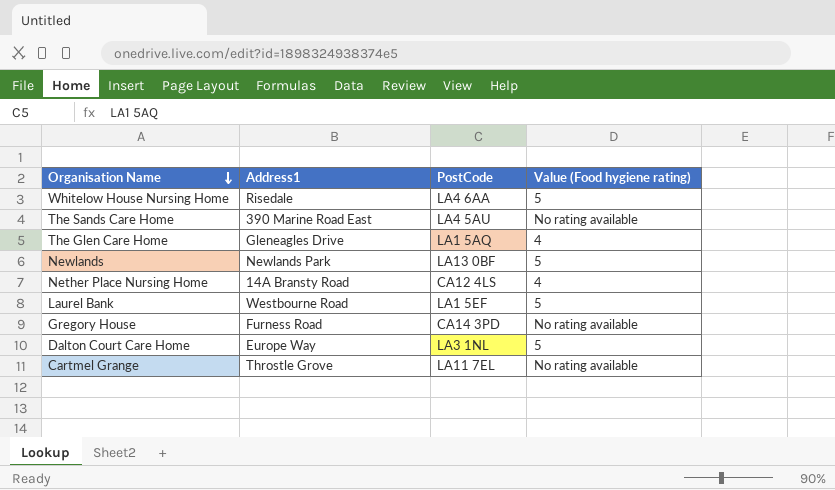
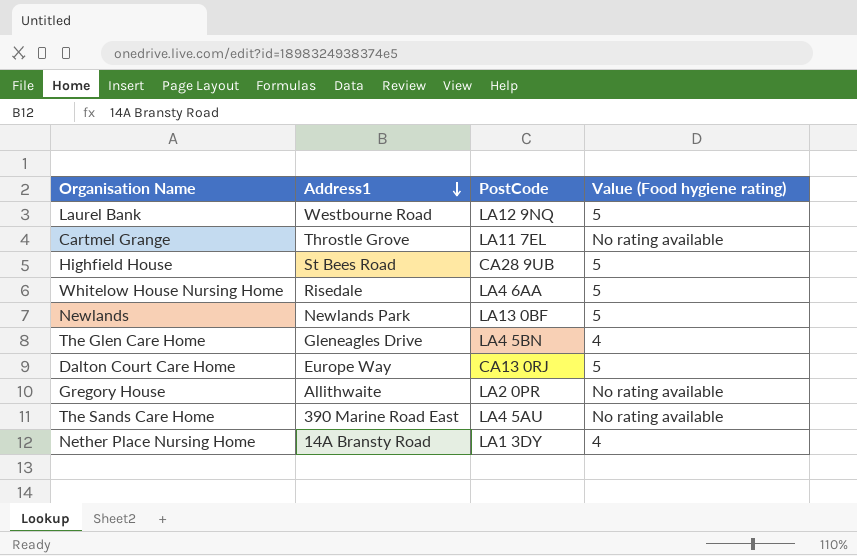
row order: Organisation Name descending -> Address1 descending
Laurel Bank | PostCode: LA1 5EF -> LA12 9NQ
row Highfield House: none -> St Bees Road | CA28 9UB | 5
The Glen Care Home | PostCode: LA1 5AQ -> LA4 5BN
Dalton Court Care Home | PostCode: LA3 1NL -> CA13 0RJ
Gregory House | Address1: Furness Road -> Allithwaite
Gregory House | PostCode: CA14 3PD -> LA2 0PR
Nether Place Nursing Home | PostCode: CA12 4LS -> LA1 3DY

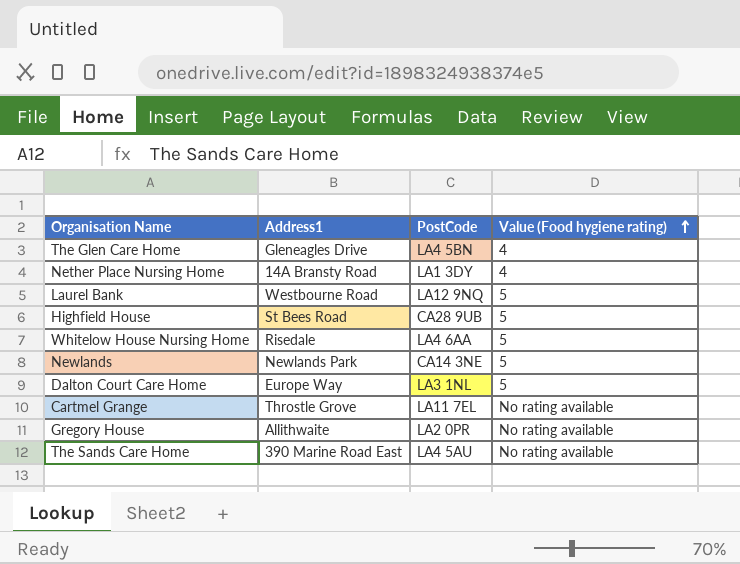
row order: Address1 descending -> Value (Food hygiene rating) ascending
Newlands | PostCode: LA13 0BF -> CA14 3NE
Dalton Court Care Home | PostCode: CA13 0RJ -> LA3 1NL

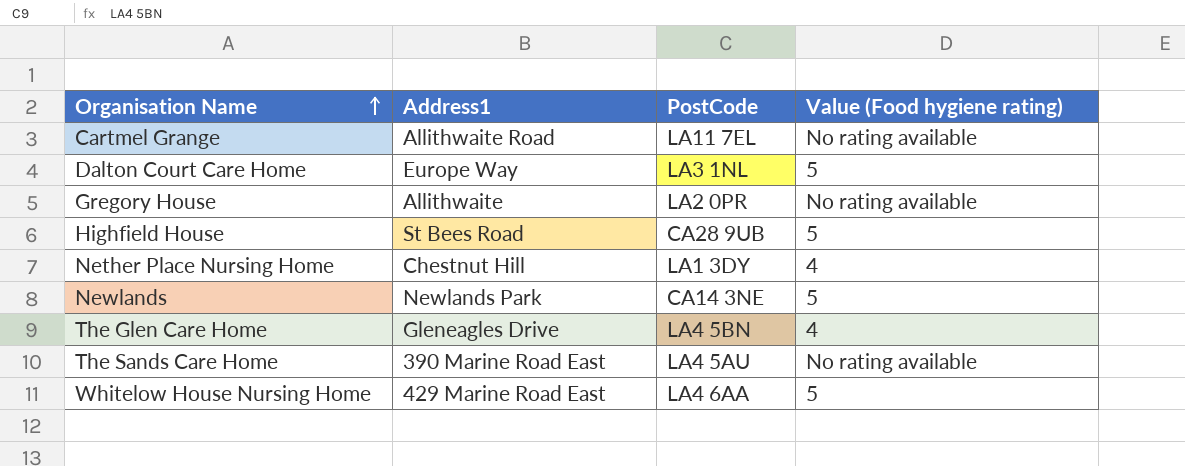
row order: Value (Food hygiene rating) ascending -> Organisation Name ascending
row Laurel Bank: Westbourne Road | LA12 9NQ | 5 -> none
Cartmel Grange | Address1: Throstle Grove -> Allithwaite Road
Nether Place Nursing Home | Address1: 14A Bransty Road -> Chestnut Hill
Whitelow House Nursing Home | Address1: Risedale -> 429 Marine Road East

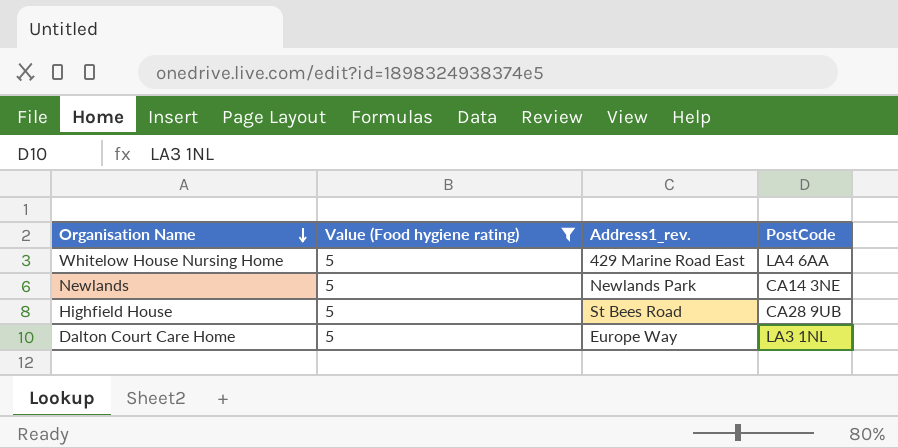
filter: none -> Value (Food hygiene rating) = 5
row order: Organisation Name ascending -> Organisation Name descending
column Value (Food hygiene rating) | position: 4 -> 2
column name: Address1 -> Address1_rev.

